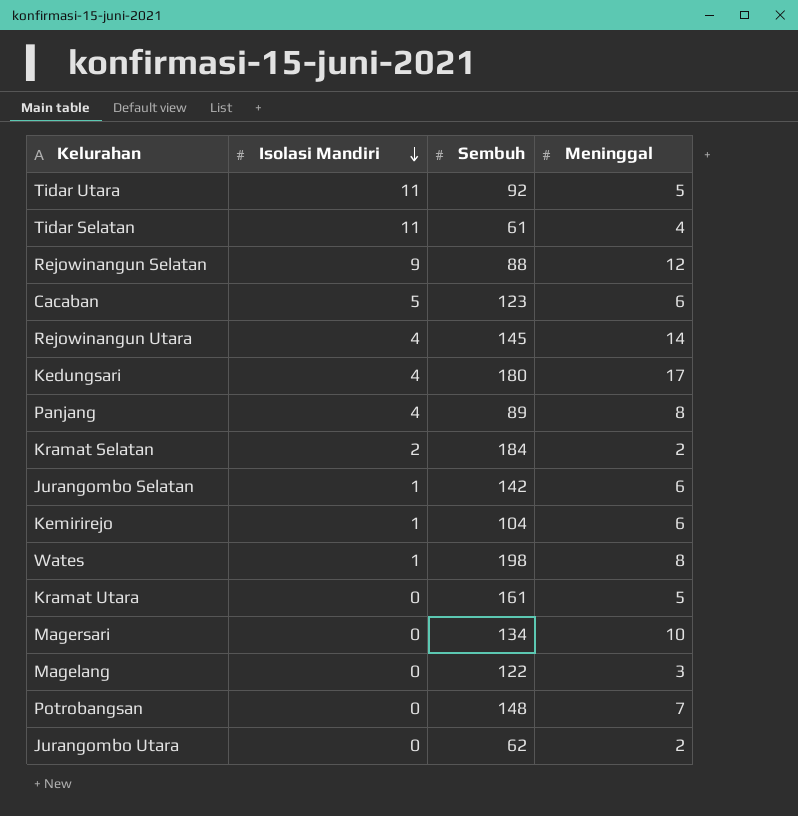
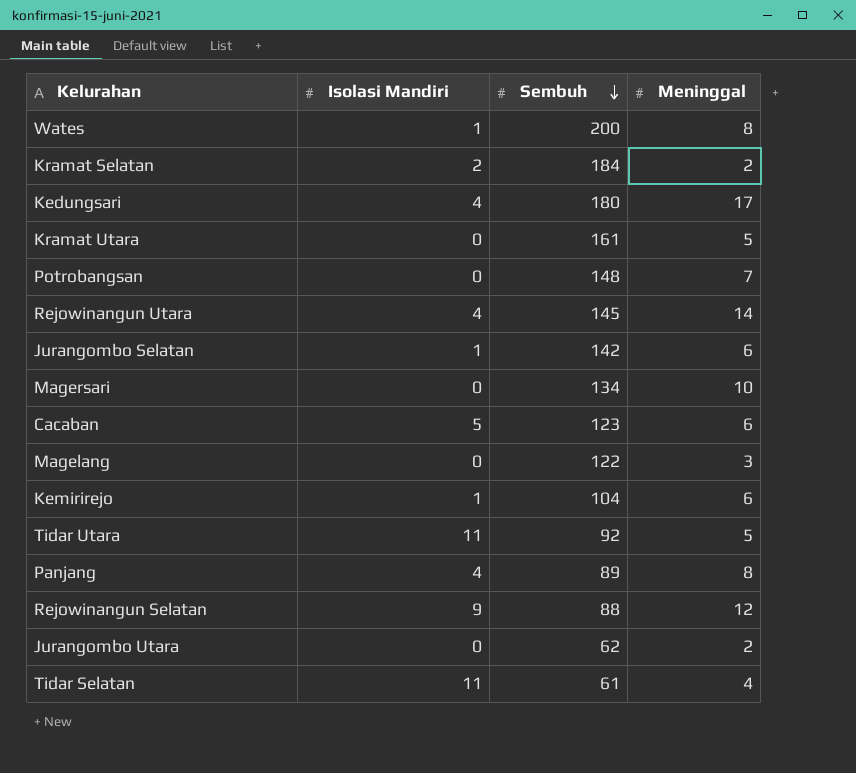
row order: Isolasi Mandiri descending -> Sembuh descending
Wates | Sembuh: 198 -> 200

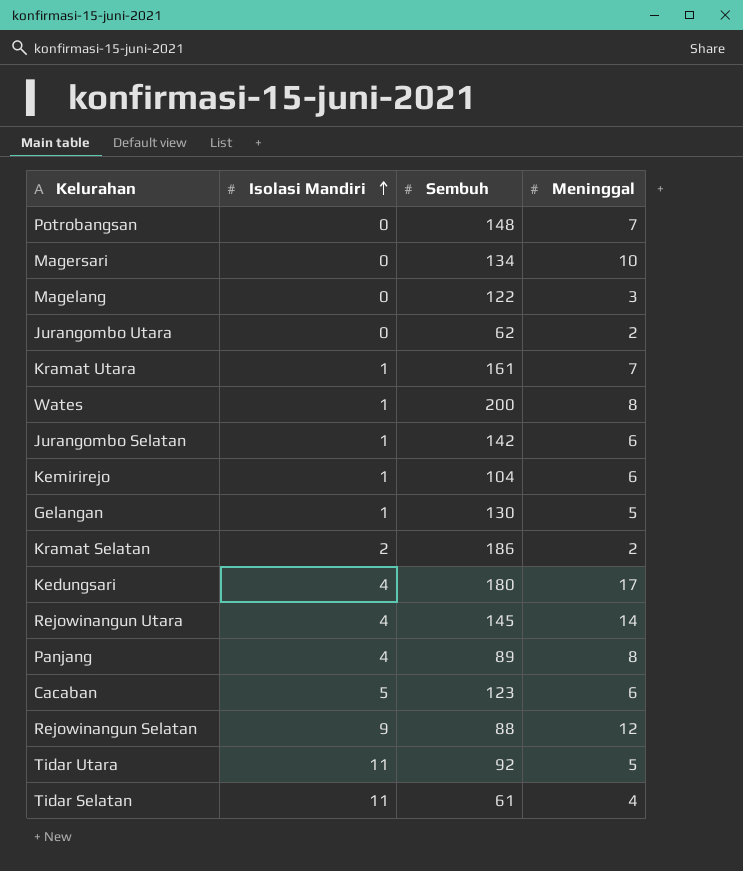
row order: Sembuh descending -> Isolasi Mandiri ascending
Kramat Utara | Isolasi Mandiri: 0 -> 1
Kramat Utara | Meninggal: 5 -> 7
row Gelangan: none -> 1 | 130 | 5
Kramat Selatan | Sembuh: 184 -> 186

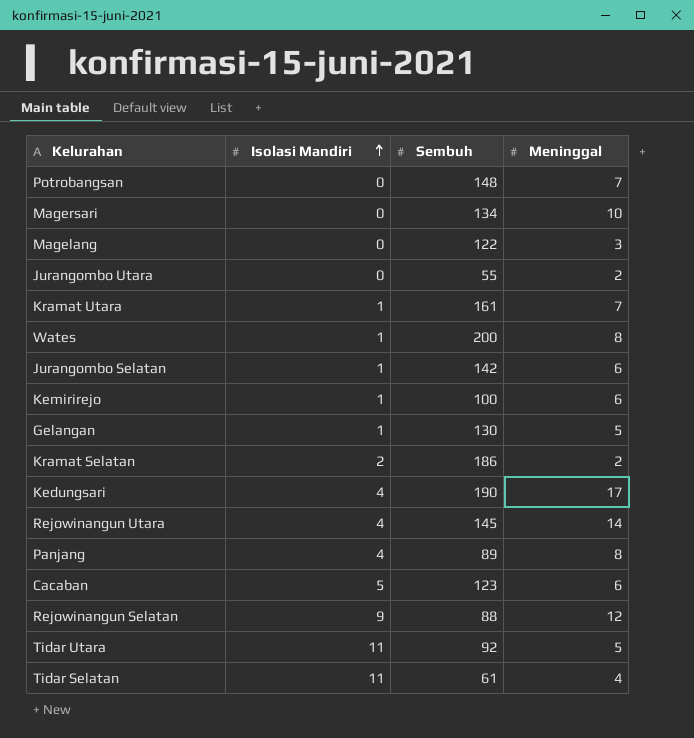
Jurangombo Utara | Sembuh: 62 -> 55
Kemirirejo | Sembuh: 104 -> 100
Kedungsari | Sembuh: 180 -> 190

